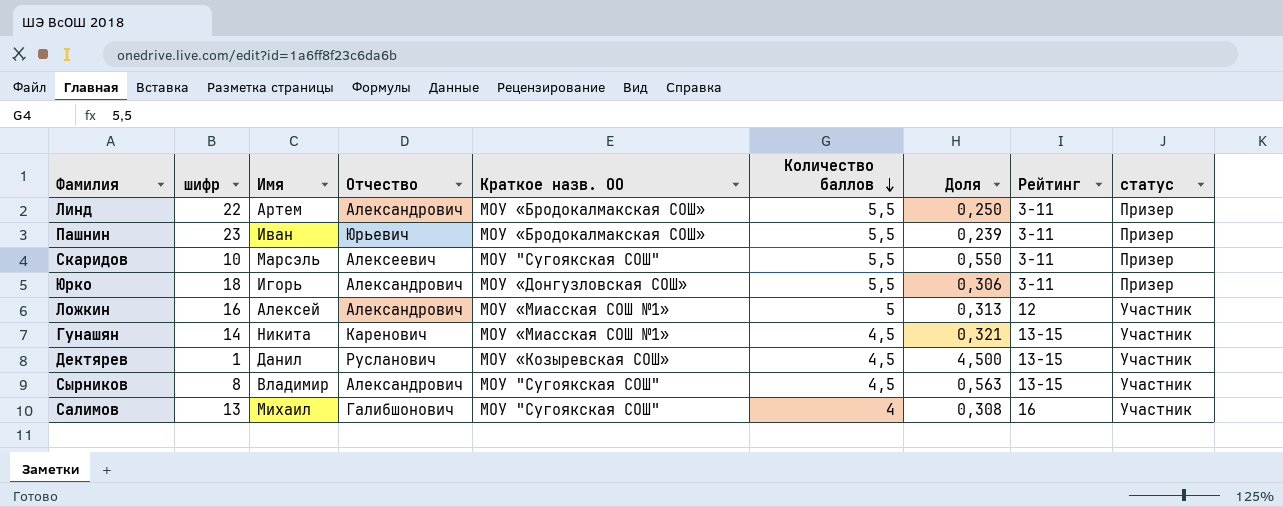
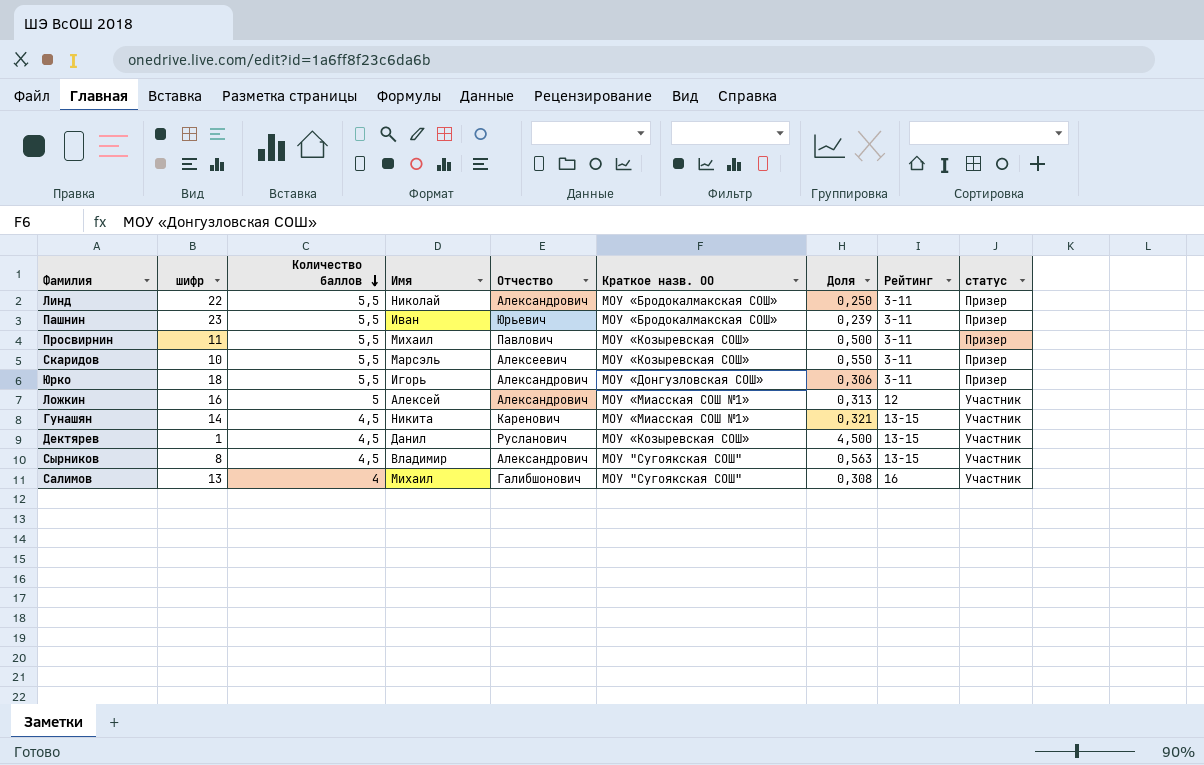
column Количество баллов | position: 6 -> 3
Линд | Имя: Артем -> Николай
row Просвирнин: none -> 11 | 5,5 | Михаил | Павлович | МОУ «Козыревская СОШ» | 0,500 | 3-11 | Призер
Скаридов | Краткое назв. ОО: МОУ "Сугоякская СОШ" -> МОУ «Козыревская СОШ»

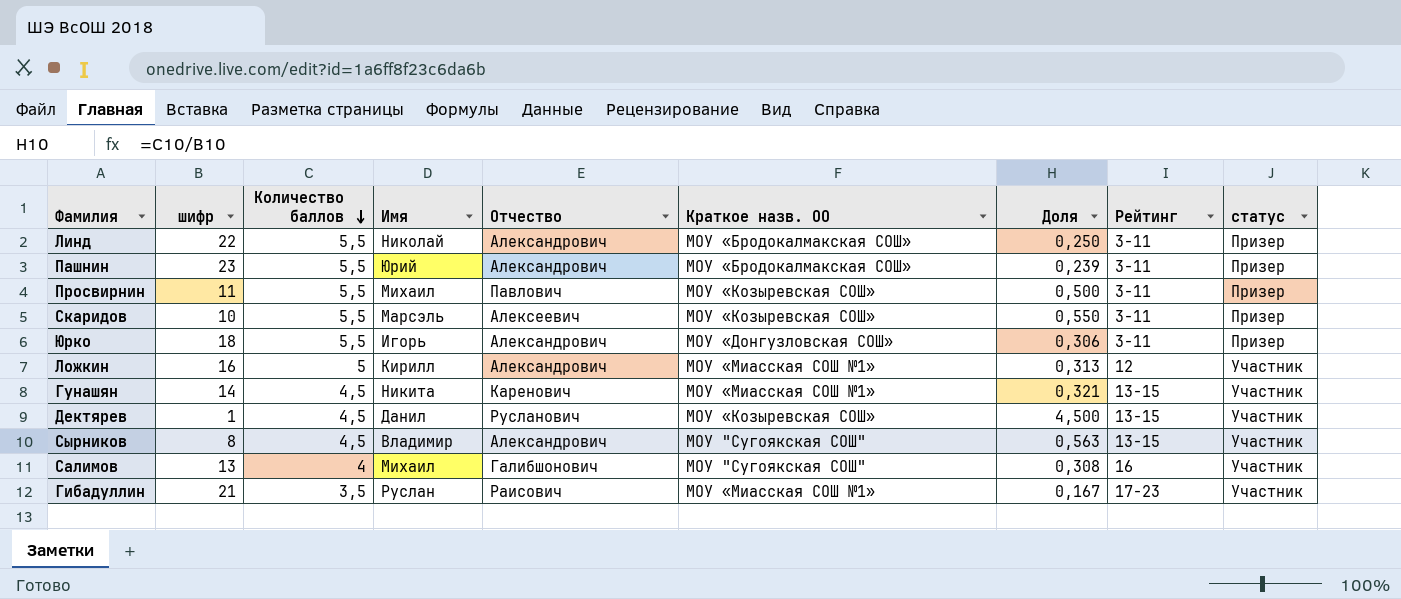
Пашнин | Имя: Иван -> Юрий
Пашнин | Отчество: Юрьевич -> Александрович
Ложкин | Имя: Алексей -> Кирилл
row Гибадуллин: none -> 21 | 3,5 | Руслан | Раисович | МОУ «Миасская СОШ №1» | 0,167 | 17-23 | Участник

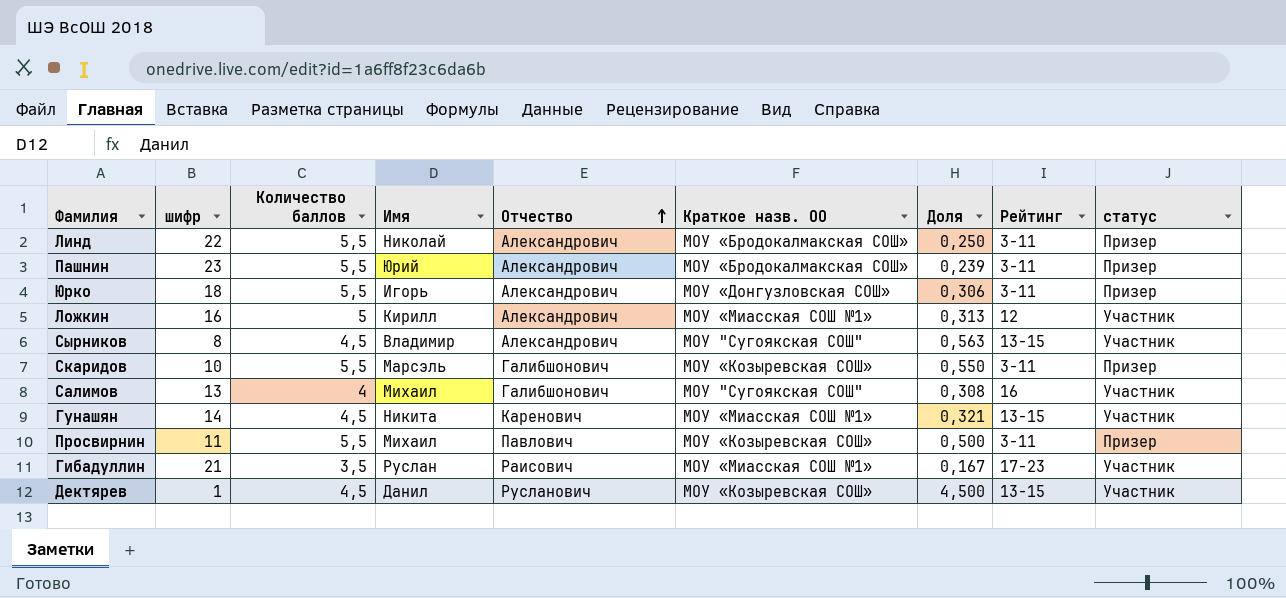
row order: Количество баллов descending -> Отчество ascending
Скаридов | Отчество: Алексеевич -> Галибшонович

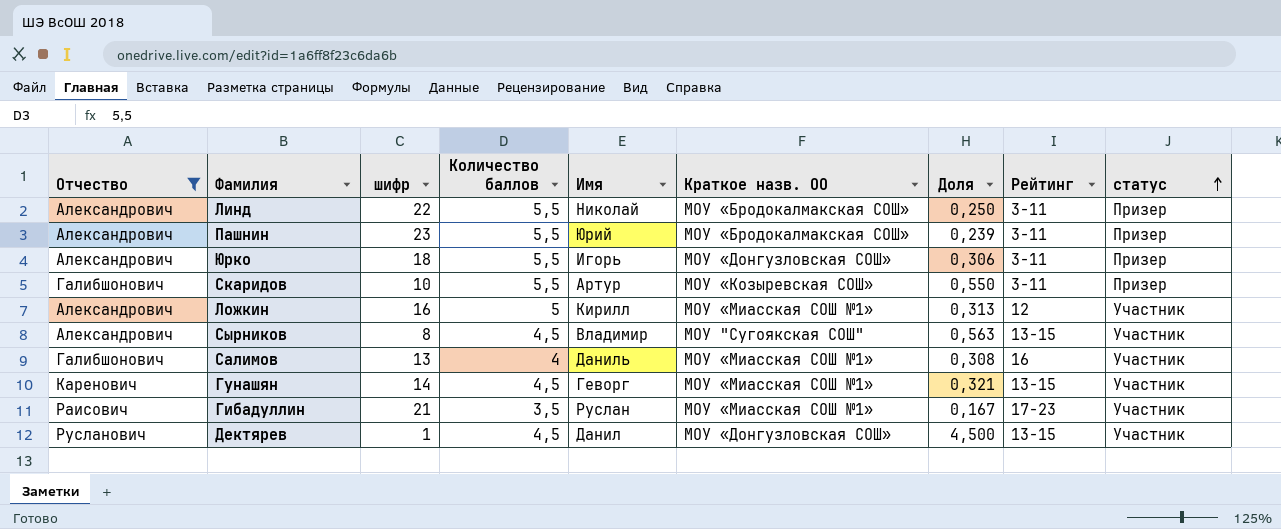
filter: none -> Отчество != Павлович
row order: Отчество ascending -> статус ascending
column Отчество | position: 5 -> 1
Скаридов | Имя: Марсэль -> Артур
Салимов | Имя: Михаил -> Даниль
Салимов | Краткое назв. ОО: МОУ "Сугоякская СОШ" -> МОУ «Миасская СОШ №1»
Гунашян | Имя: Никита -> Геворг
Дектярев | Краткое назв. ОО: МОУ «Козыревская СОШ» -> МОУ «Донгузловская СОШ»

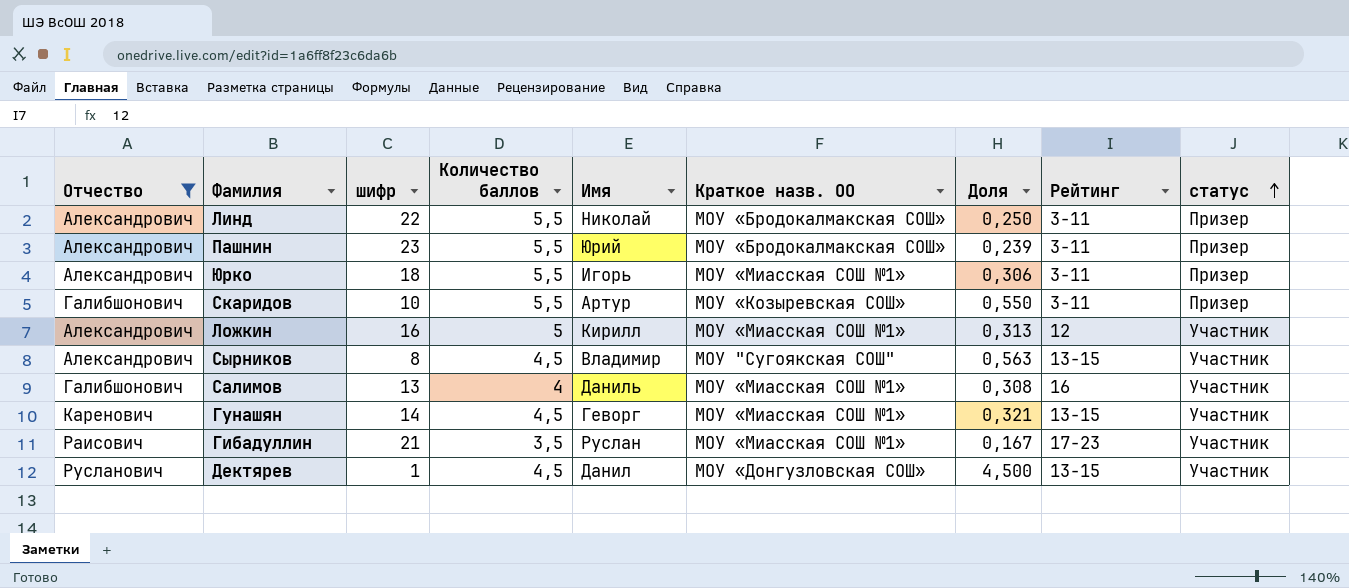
Юрко | Краткое назв. ОО: МОУ «Донгузловская СОШ» -> МОУ «Миасская СОШ №1»

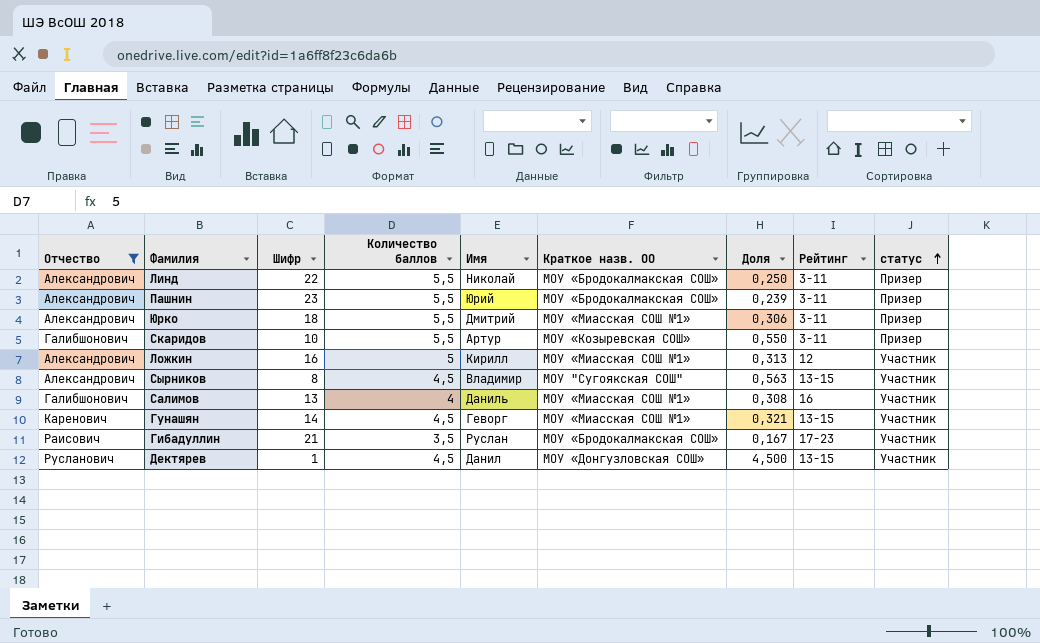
column name: шифр -> Шифр
Юрко | Имя: Игорь -> Дмитрий
Гибадуллин | Краткое назв. ОО: МОУ «Миасская СОШ №1» -> МОУ «Бродокалмакская СОШ»

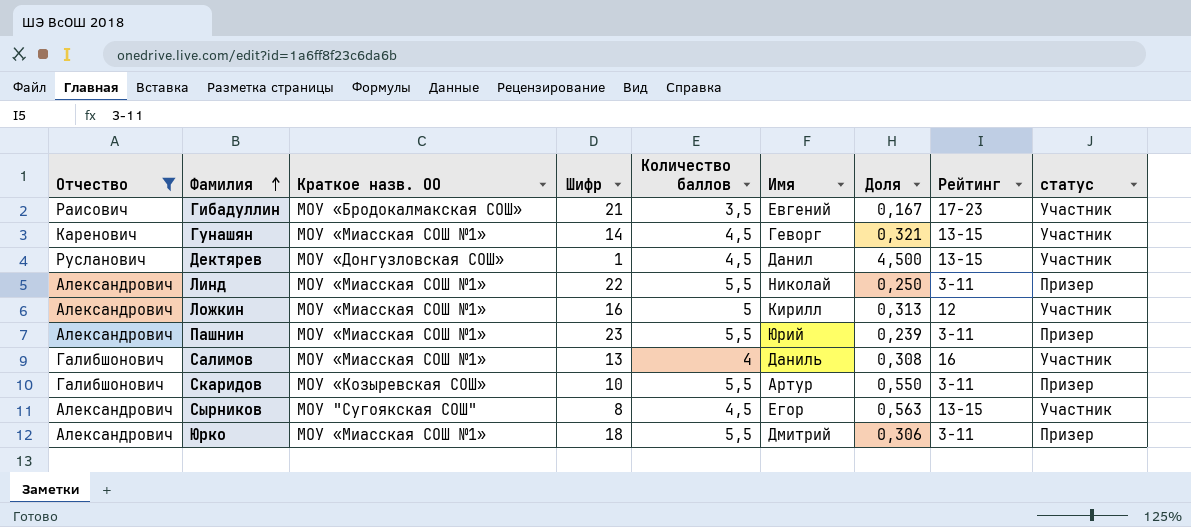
row order: статус ascending -> Фамилия ascending
column Краткое назв. ОО | position: 6 -> 3
Гибадуллин | Имя: Руслан -> Евгений
Линд | Краткое назв. ОО: МОУ «Бродокалмакская СОШ» -> МОУ «Миасская СОШ №1»
Пашнин | Краткое назв. ОО: МОУ «Бродокалмакская СОШ» -> МОУ «Миасская СОШ №1»
Сырников | Имя: Владимир -> Егор

